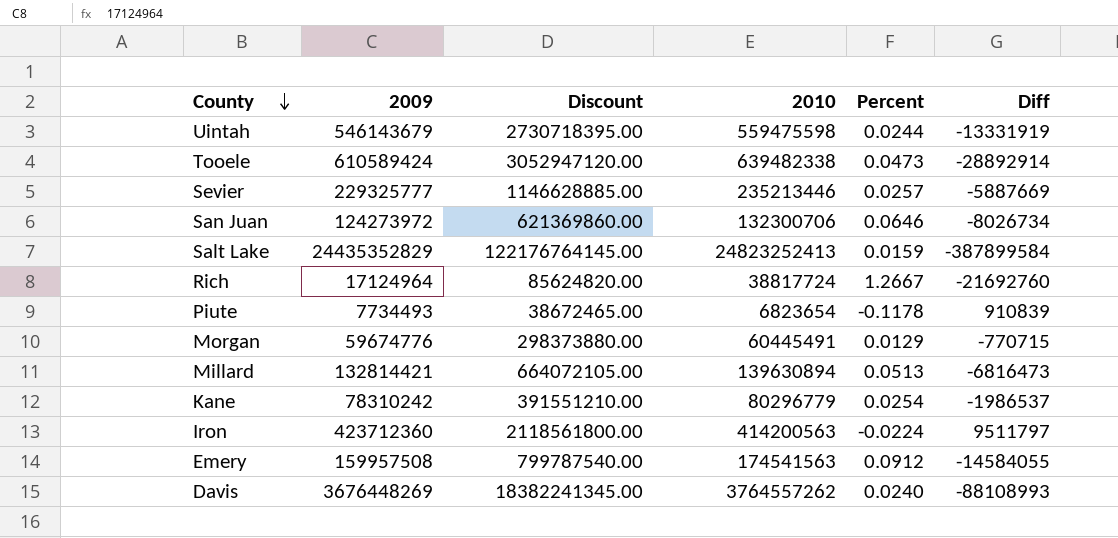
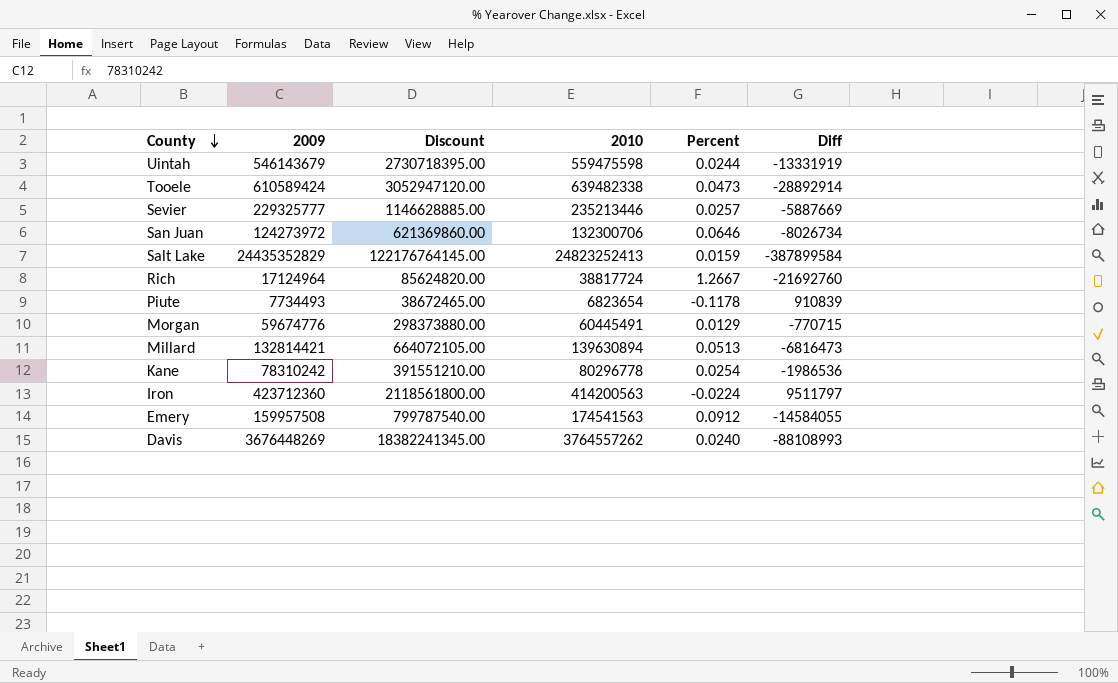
Kane | 2010: 80296779 -> 80296778
Kane | Diff: -1986537 -> -1986536

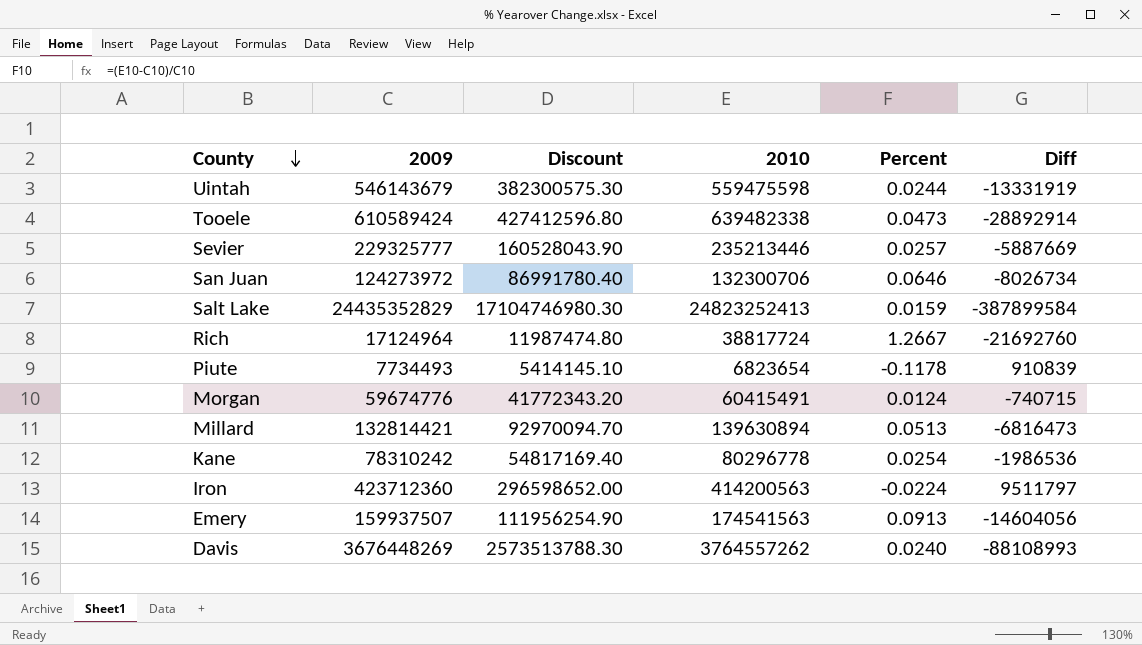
column Discount | formula: [2009] * 5 -> [2009] * 0.7
Morgan | 2010: 60445491 -> 60415491
Morgan | Percent: 0.0129 -> 0.0124
Morgan | Diff: -770715 -> -740715
Emery | 2009: 159957508 -> 159937507
Emery | Percent: 0.0912 -> 0.0913
Emery | Diff: -14584055 -> -14604056

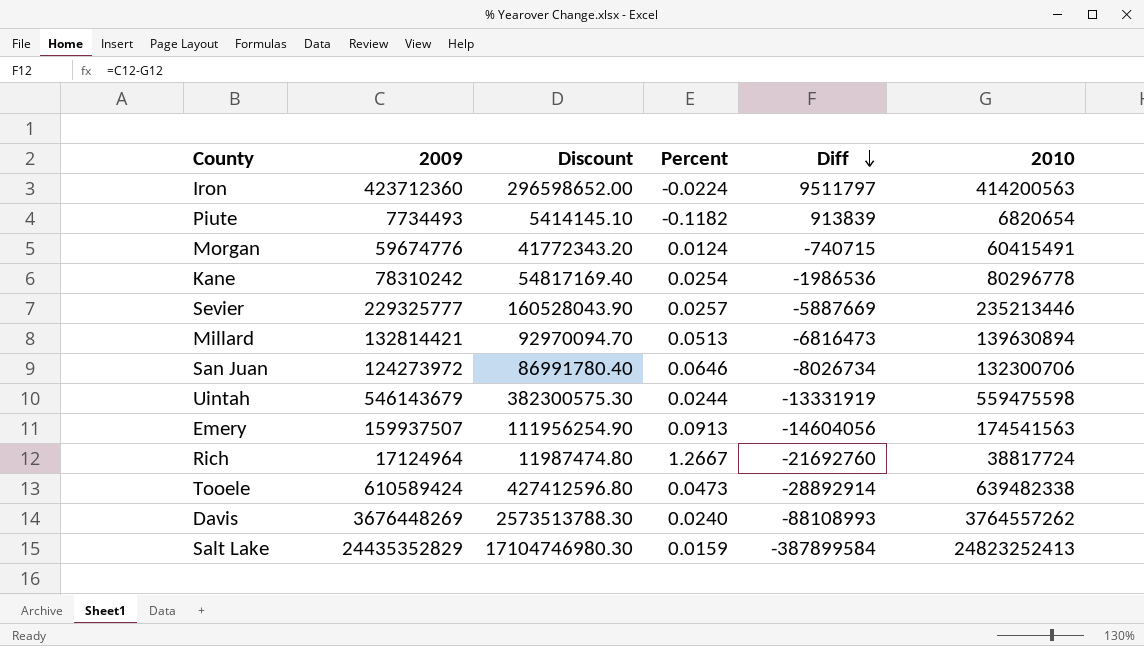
row order: County descending -> Diff descending
column 2010 | position: 4 -> 6
Piute | Percent: -0.1178 -> -0.1182
Piute | Diff: 910839 -> 913839
Piute | 2010: 6823654 -> 6820654

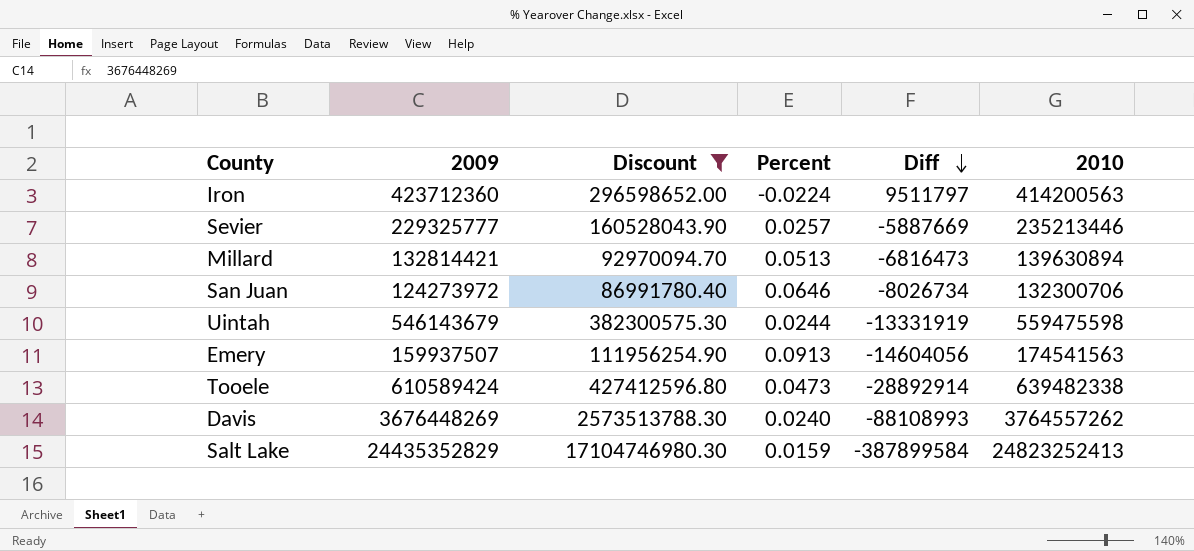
filter: none -> Discount >= 86991780.40

